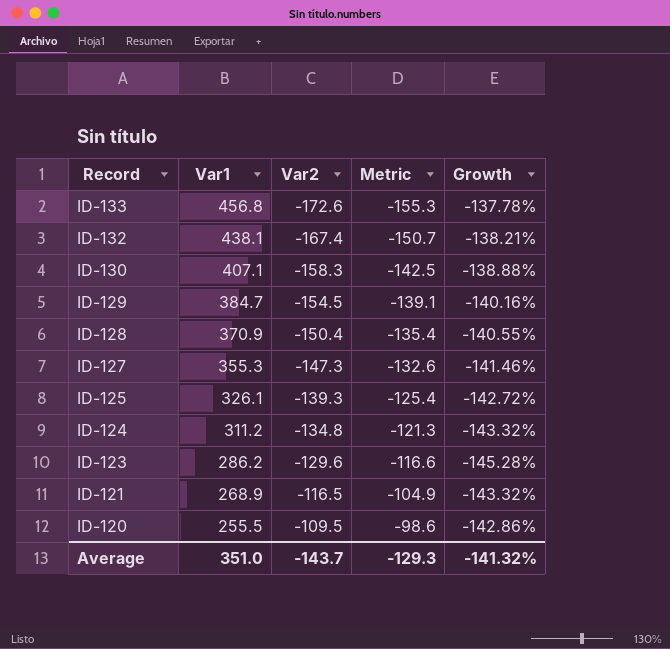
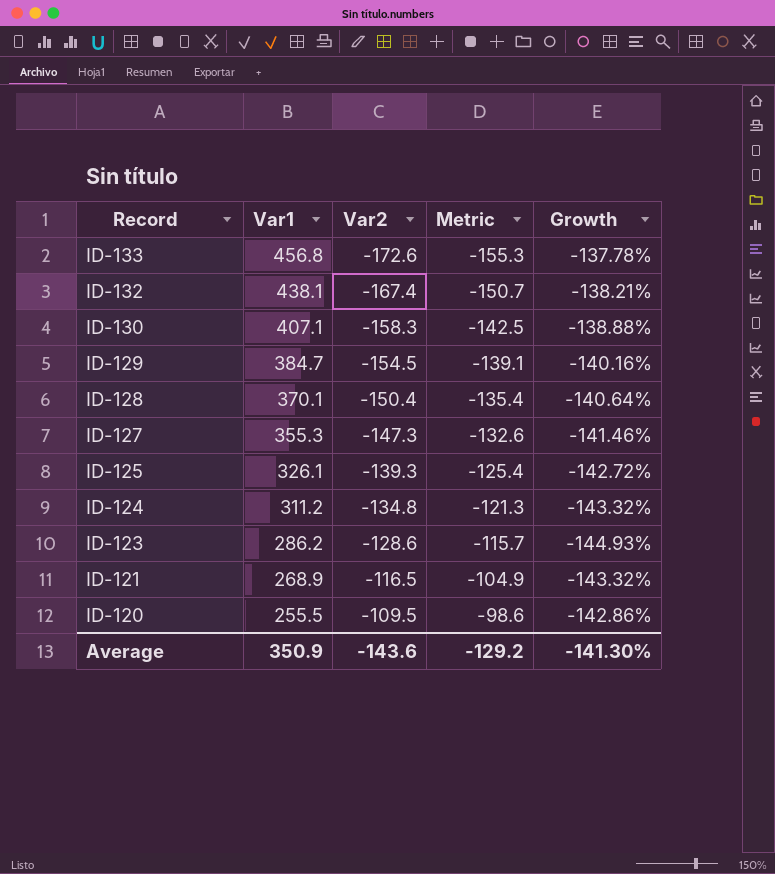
ID-128 | Var1: 370.9 -> 370.1
ID-128 | Growth: -140.55% -> -140.64%
ID-123 | Var2: -129.6 -> -128.6
ID-123 | Metric: -116.6 -> -115.7
ID-123 | Growth: -145.28% -> -144.93%
Average | Var1: 351.0 -> 350.9
Average | Var2: -143.7 -> -143.6
Average | Metric: -129.3 -> -129.2
Average | Growth: -141.32% -> -141.30%

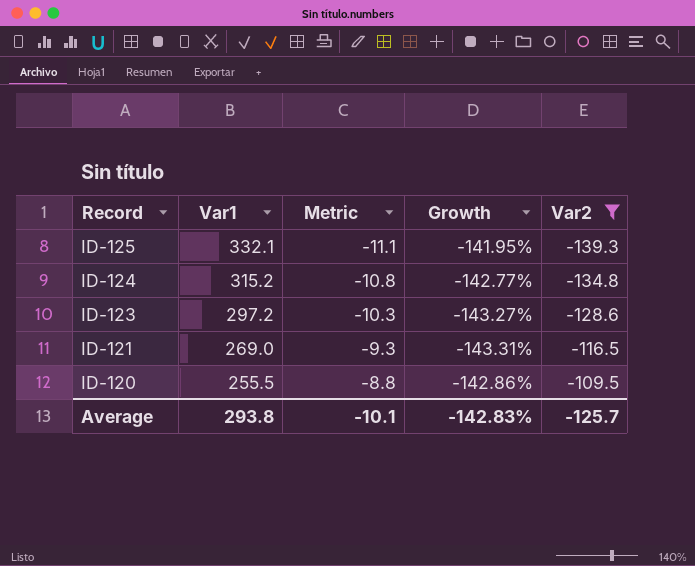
filter: none -> Var2 >= -139.3
column Metric | formula: [Var2] * 0.9 -> [Var2] * 0.08
column Var2 | position: 3 -> 5
ID-125 | Var1: 326.1 -> 332.1
ID-125 | Growth: -142.72% -> -141.95%
ID-124 | Var1: 311.2 -> 315.2
ID-124 | Growth: -143.32% -> -142.77%
ID-123 | Var1: 286.2 -> 297.2
ID-123 | Growth: -144.93% -> -143.27%
ID-121 | Var1: 268.9 -> 269.0
ID-121 | Growth: -143.32% -> -143.31%
Average | Var1: 350.9 -> 293.8
Average | Metric: -129.2 -> -10.1
Average | Growth: -141.30% -> -142.83%
Average | Var2: -143.6 -> -125.7

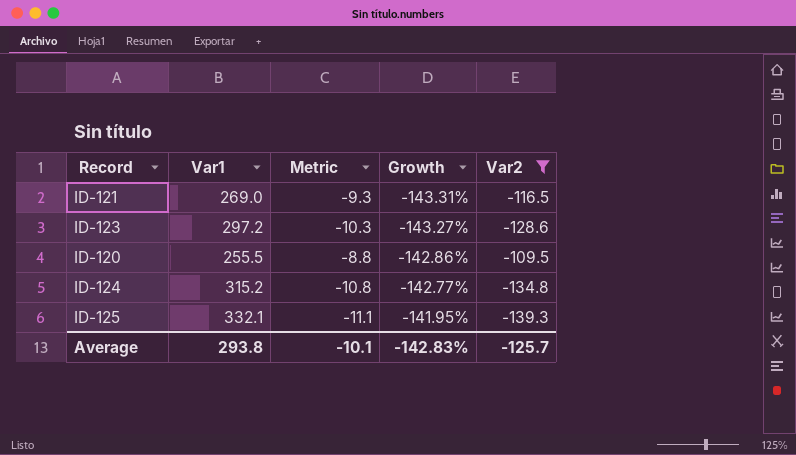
row order: Record descending -> Growth ascending

